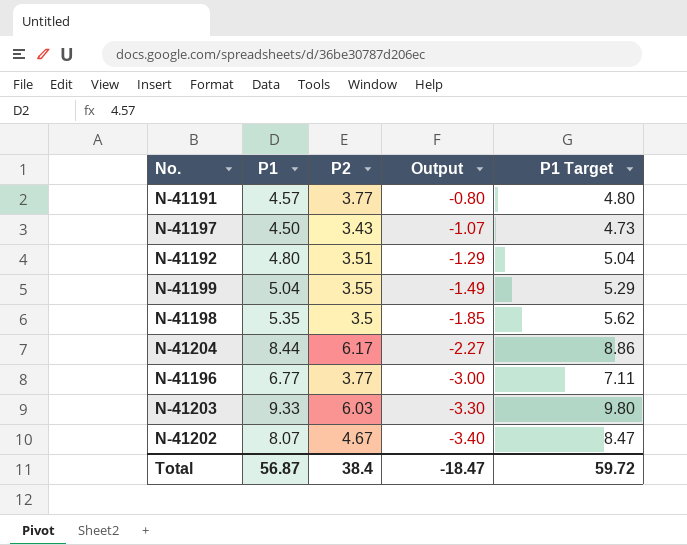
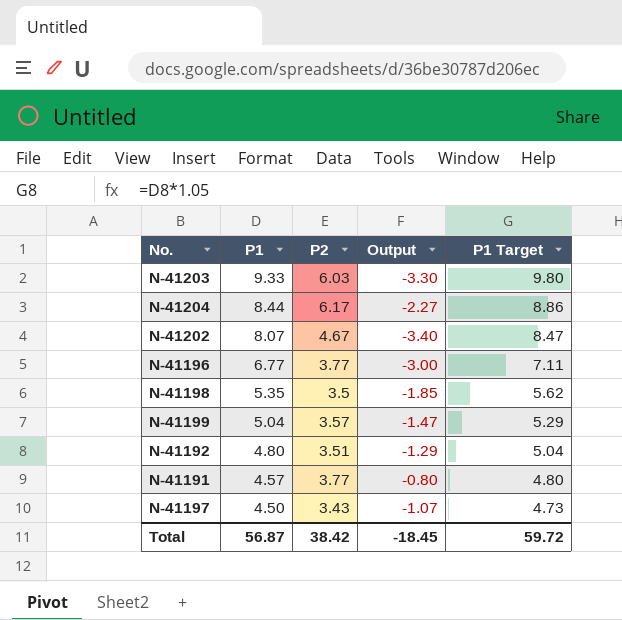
row order: Output descending -> P1 descending
N-41199 | P2: 3.55 -> 3.57
N-41199 | Output: -1.49 -> -1.47
Total | P2: 38.4 -> 38.42
Total | Output: -18.47 -> -18.45

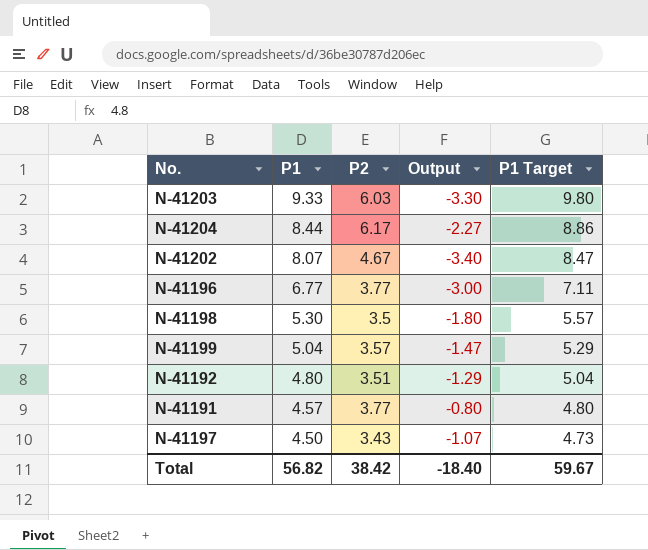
N-41198 | P1: 5.35 -> 5.30
N-41198 | Output: -1.85 -> -1.80
N-41198 | P1 Target: 5.62 -> 5.57
Total | P1: 56.87 -> 56.82
Total | Output: -18.45 -> -18.40
Total | P1 Target: 59.72 -> 59.67

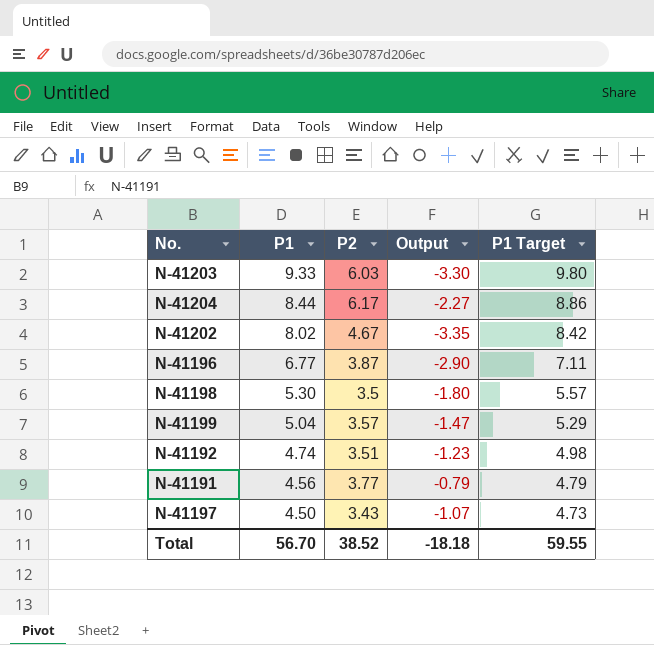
N-41202 | P1: 8.07 -> 8.02
N-41202 | Output: -3.40 -> -3.35
N-41202 | P1 Target: 8.47 -> 8.42
N-41196 | P2: 3.77 -> 3.87
N-41196 | Output: -3.00 -> -2.90
N-41192 | P1: 4.80 -> 4.74
N-41192 | Output: -1.29 -> -1.23
N-41192 | P1 Target: 5.04 -> 4.98
N-41191 | P1: 4.57 -> 4.56
N-41191 | Output: -0.80 -> -0.79
N-41191 | P1 Target: 4.80 -> 4.79
Total | P1: 56.82 -> 56.70
Total | P2: 38.42 -> 38.52
Total | Output: -18.40 -> -18.18
Total | P1 Target: 59.67 -> 59.55

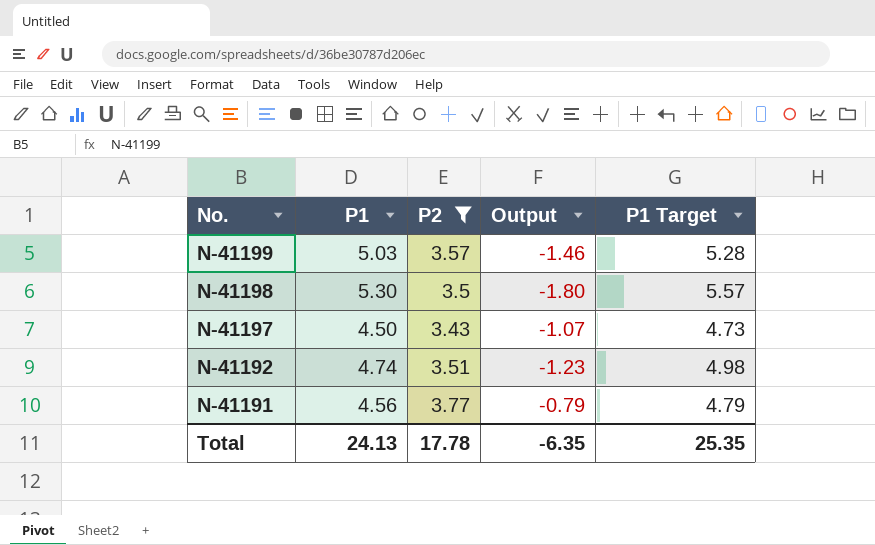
filter: none -> P2 <= 3.77
row order: P1 descending -> No. descending
N-41199 | P1: 5.04 -> 5.03
N-41199 | Output: -1.47 -> -1.46
N-41199 | P1 Target: 5.29 -> 5.28
Total | P1: 56.70 -> 24.13
Total | P2: 38.52 -> 17.78
Total | Output: -18.18 -> -6.35
Total | P1 Target: 59.55 -> 25.35

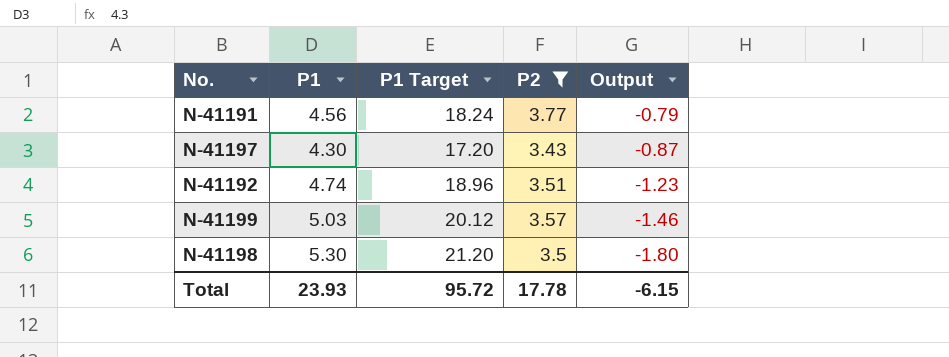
row order: No. descending -> Output descending
column P1 Target | formula: [P1] * 1.05 -> [P1] * 4
column P1 Target | position: 5 -> 3
N-41197 | P1: 4.50 -> 4.30
N-41197 | Output: -1.07 -> -0.87
Total | P1: 24.13 -> 23.93
Total | P1 Target: 25.35 -> 95.72
Total | Output: -6.35 -> -6.15

